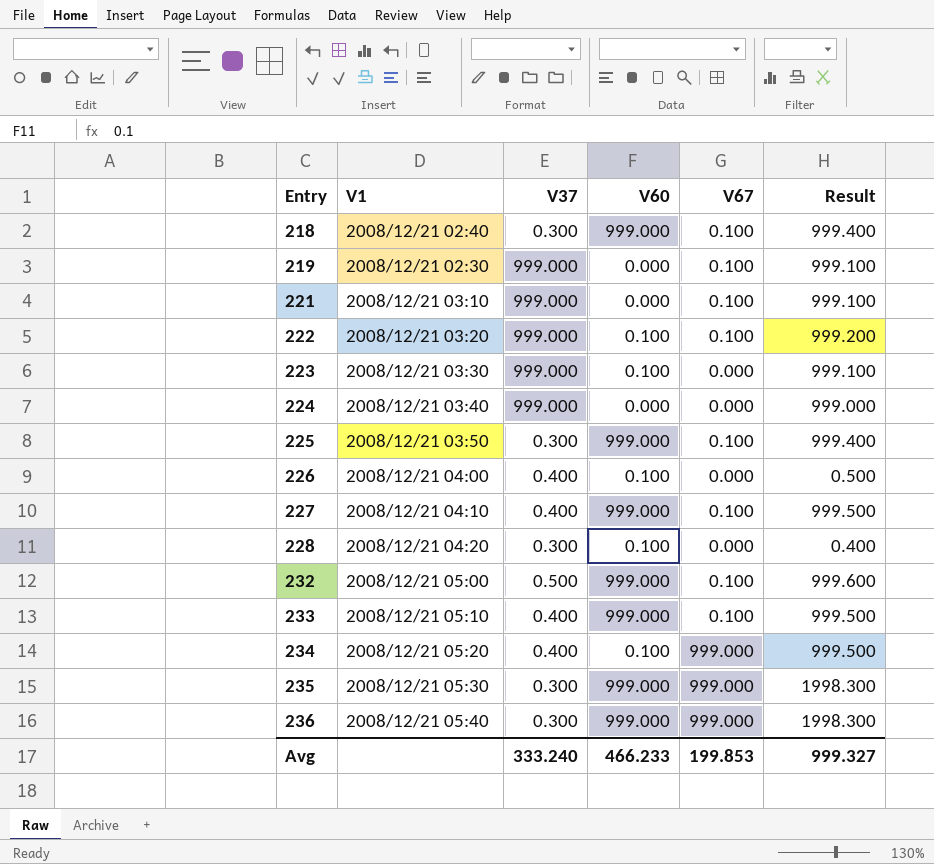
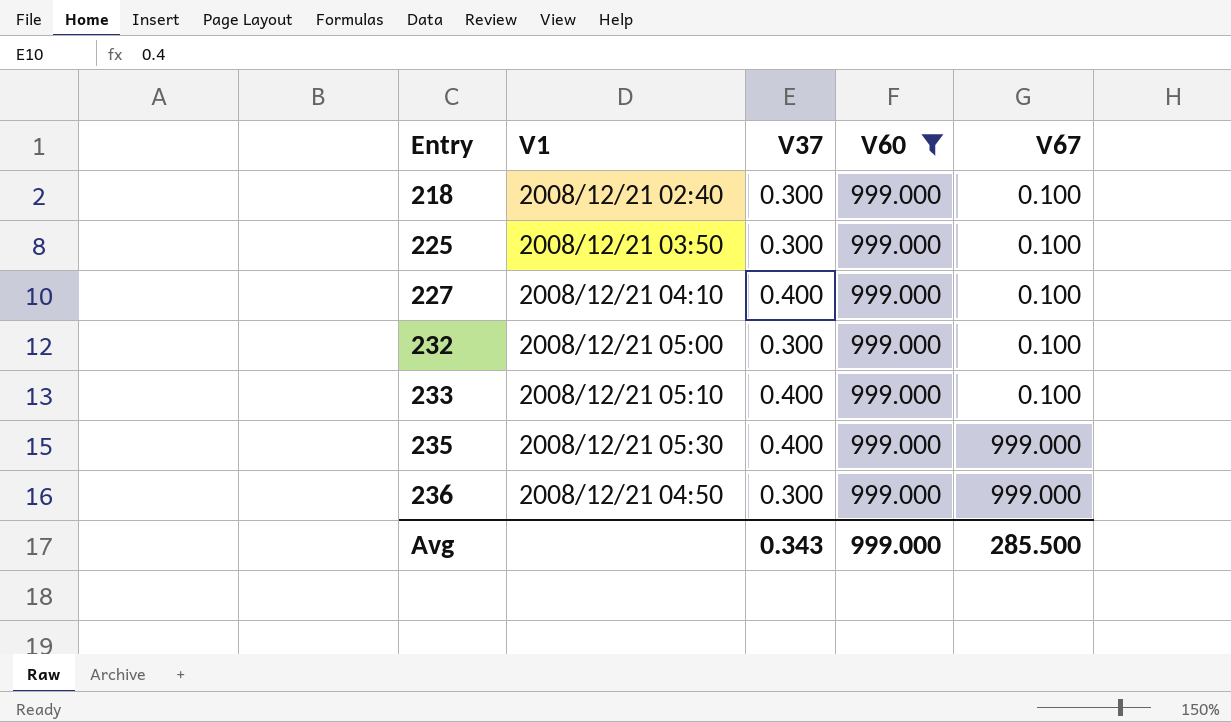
filter: none -> V60 = 999.000
column Result | formula: [V37] + [V60] + [V67] -> none
232 | V37: 0.500 -> 0.300
235 | V37: 0.300 -> 0.400
236 | V1: 2008/12/21 05:40 -> 2008/12/21 04:50
Avg | V37: 333.240 -> 0.343
Avg | V60: 466.233 -> 999.000
Avg | V67: 199.853 -> 285.500

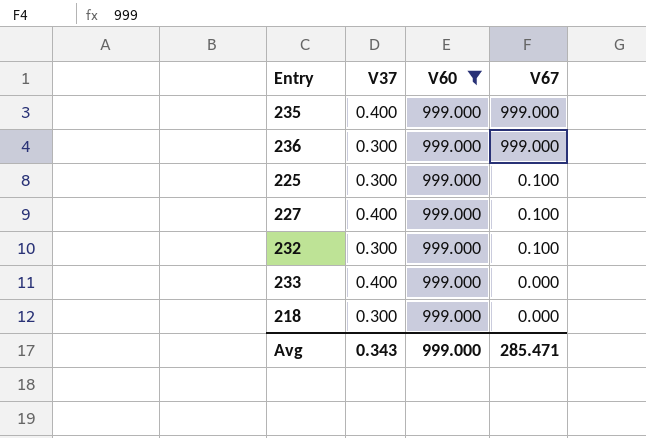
row order: Entry ascending -> V67 descending
column V1 | position: 2 -> none
233 | V67: 0.100 -> 0.000
218 | V67: 0.100 -> 0.000
Avg | V67: 285.500 -> 285.471

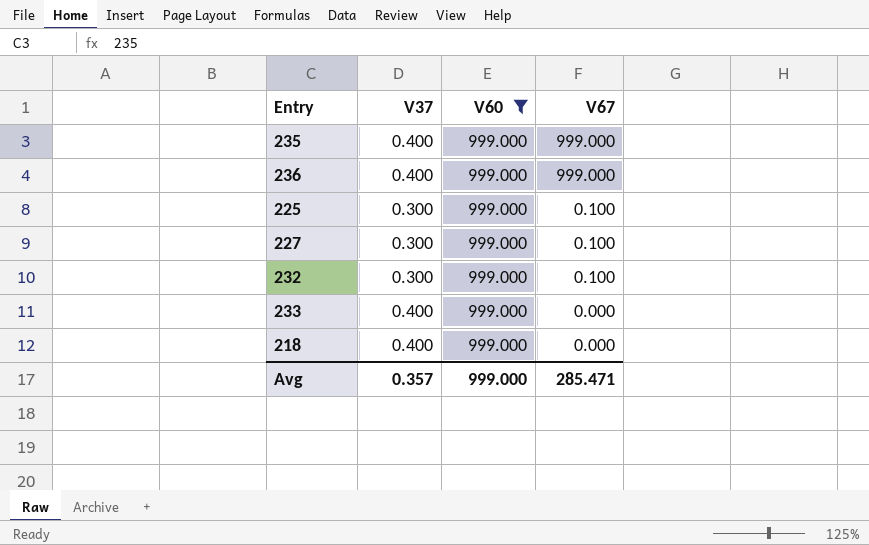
236 | V37: 0.300 -> 0.400
227 | V37: 0.400 -> 0.300
218 | V37: 0.300 -> 0.400
Avg | V37: 0.343 -> 0.357

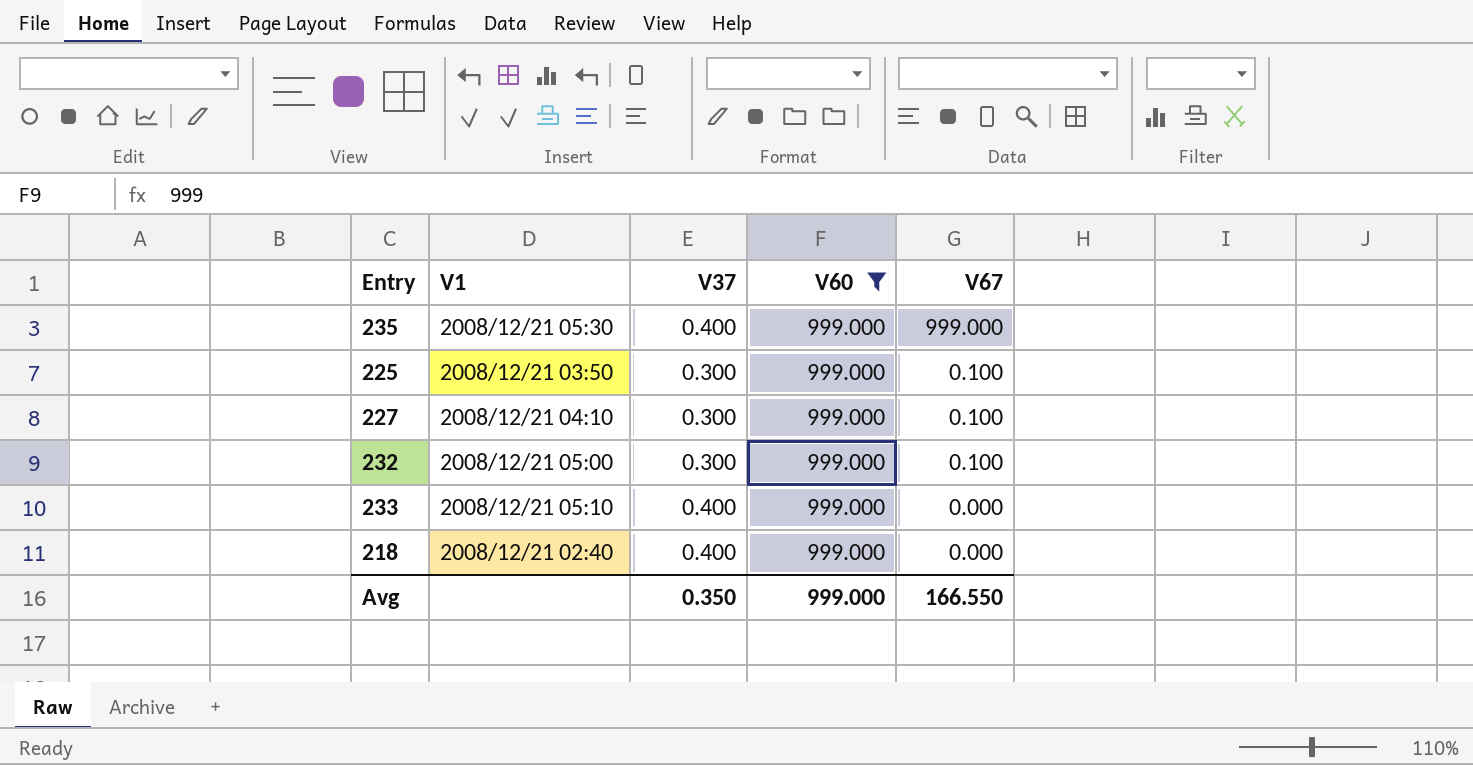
column V1 | position: none -> 2
row 236: 0.400 | 999.000 | 999.000 -> none
Avg | V37: 0.357 -> 0.350
Avg | V67: 285.471 -> 166.550

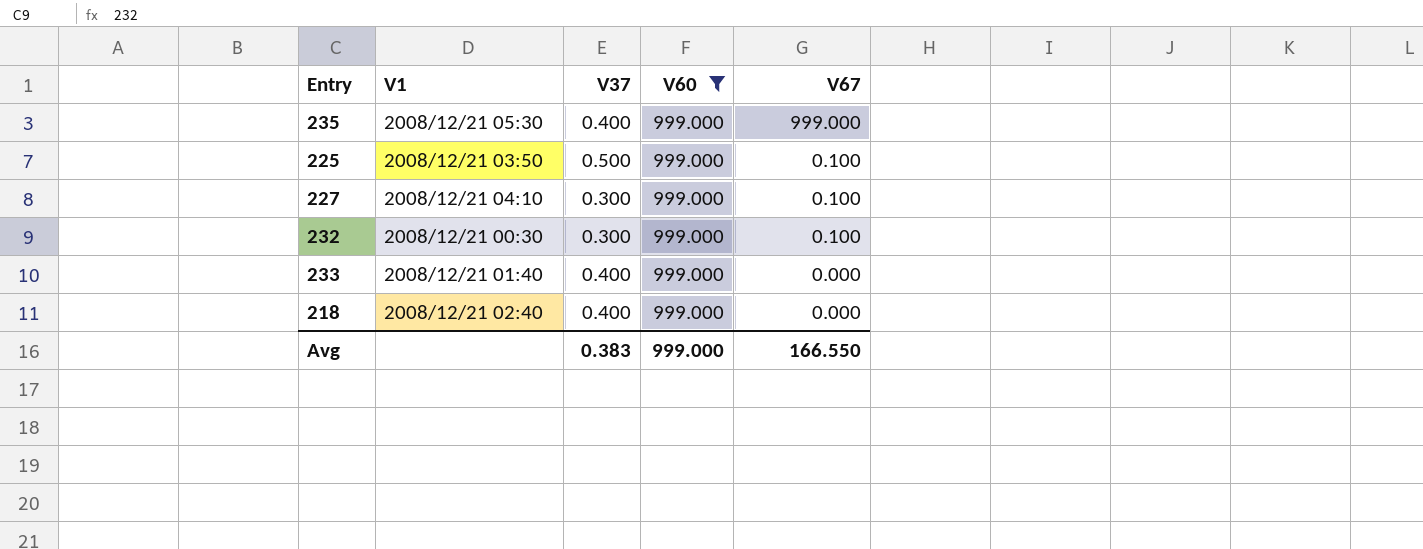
225 | V37: 0.300 -> 0.500
232 | V1: 2008/12/21 05:00 -> 2008/12/21 00:30
233 | V1: 2008/12/21 05:10 -> 2008/12/21 01:40
Avg | V37: 0.350 -> 0.383

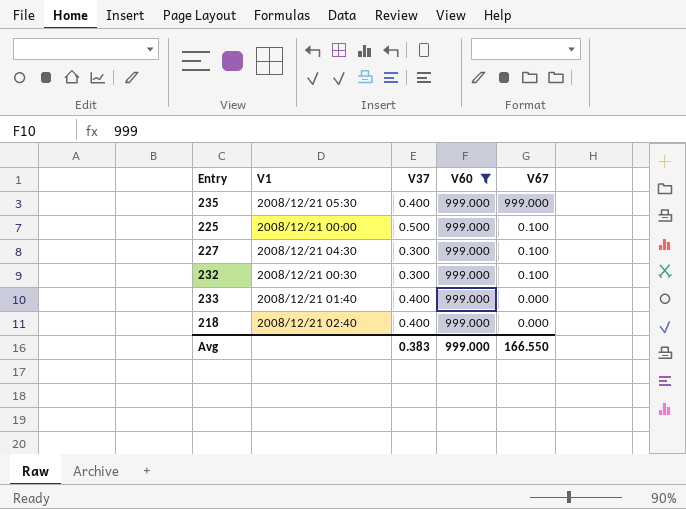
225 | V1: 2008/12/21 03:50 -> 2008/12/21 00:00
227 | V1: 2008/12/21 04:10 -> 2008/12/21 04:30

